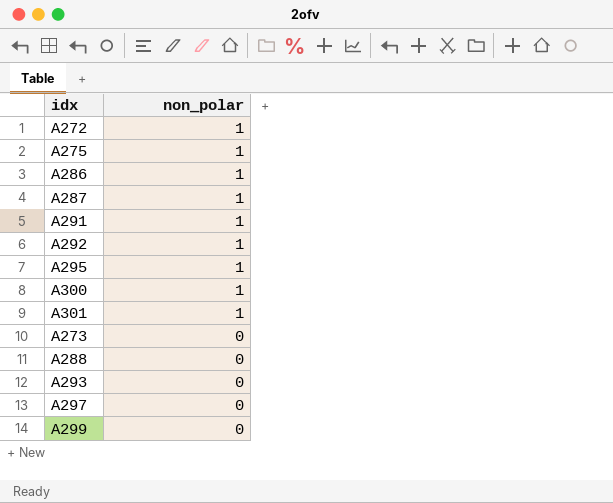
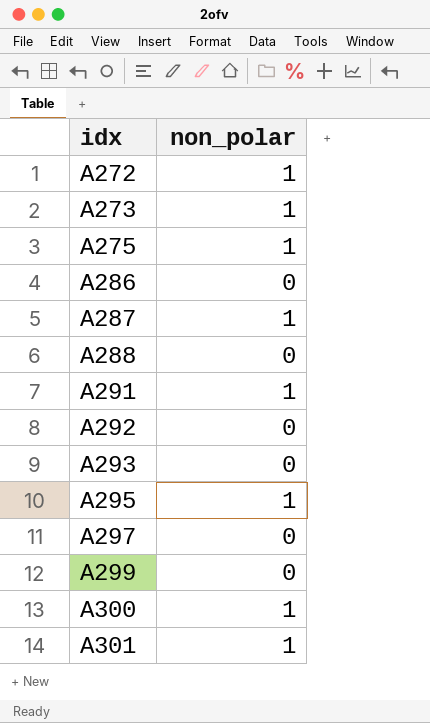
row order: non_polar descending -> idx ascending
A273 | non_polar: 0 -> 1
A286 | non_polar: 1 -> 0
A292 | non_polar: 1 -> 0

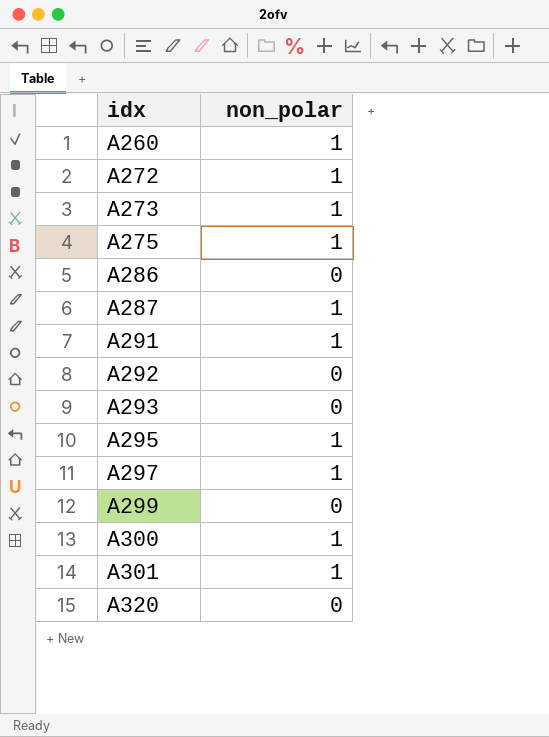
row A288: 0 -> none
row A260: none -> 1
A297 | non_polar: 0 -> 1
row A320: none -> 0

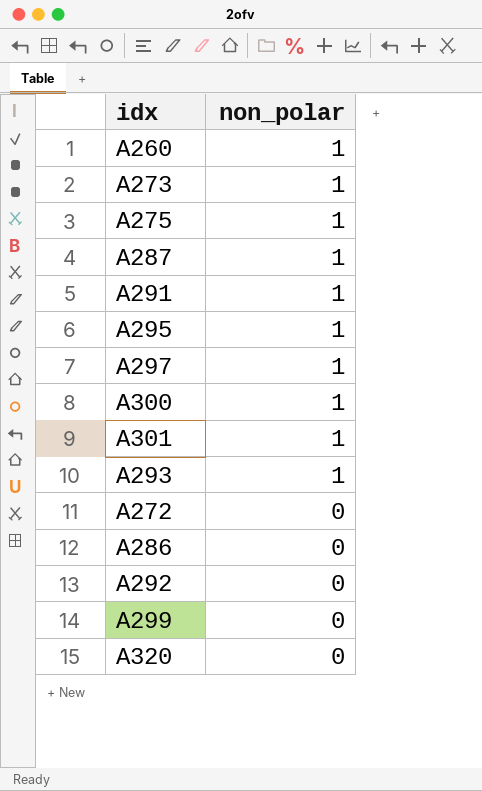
row order: idx ascending -> non_polar descending
A293 | non_polar: 0 -> 1
A272 | non_polar: 1 -> 0

